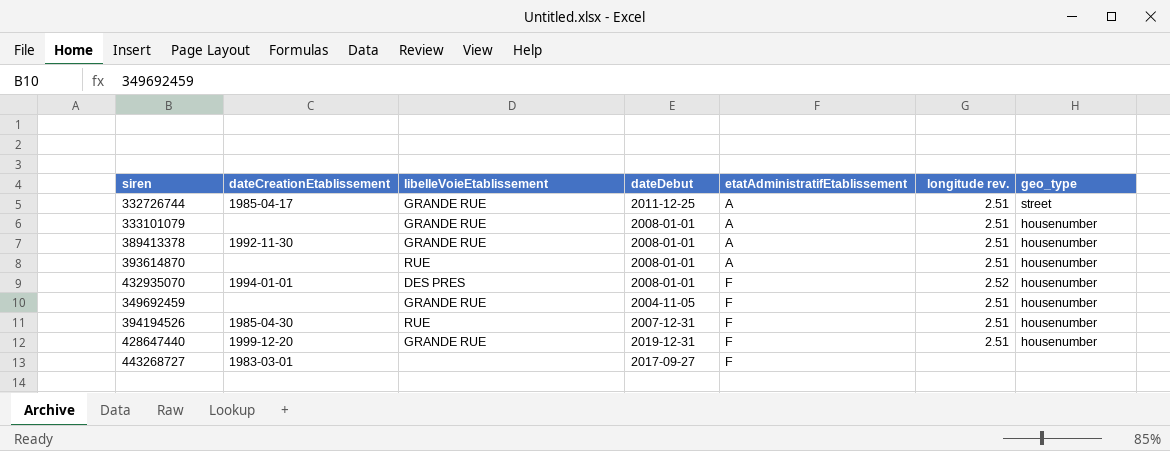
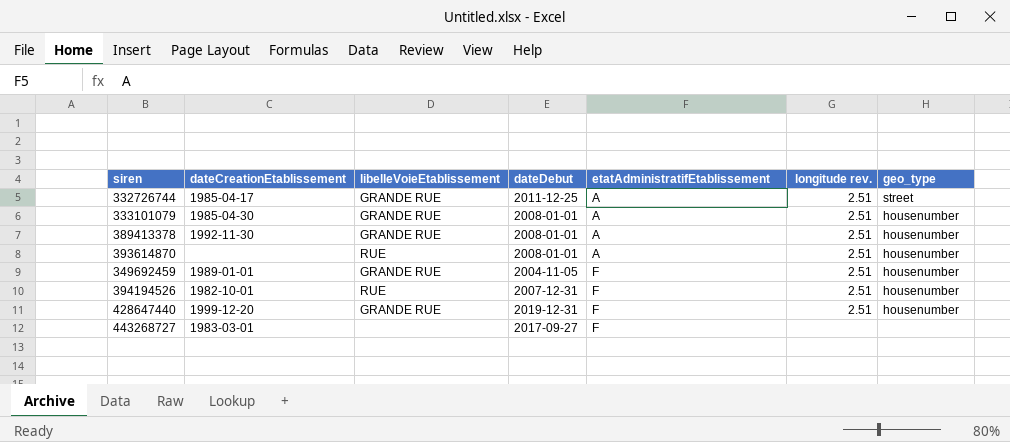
row 432935070: 1994-01-01 | DES PRES | 2008-01-01 | F | 2.52 | housenumber -> none
333101079 | dateCreationEtablissement: none -> 1985-04-30
349692459 | dateCreationEtablissement: none -> 1989-01-01
394194526 | dateCreationEtablissement: 1985-04-30 -> 1982-10-01

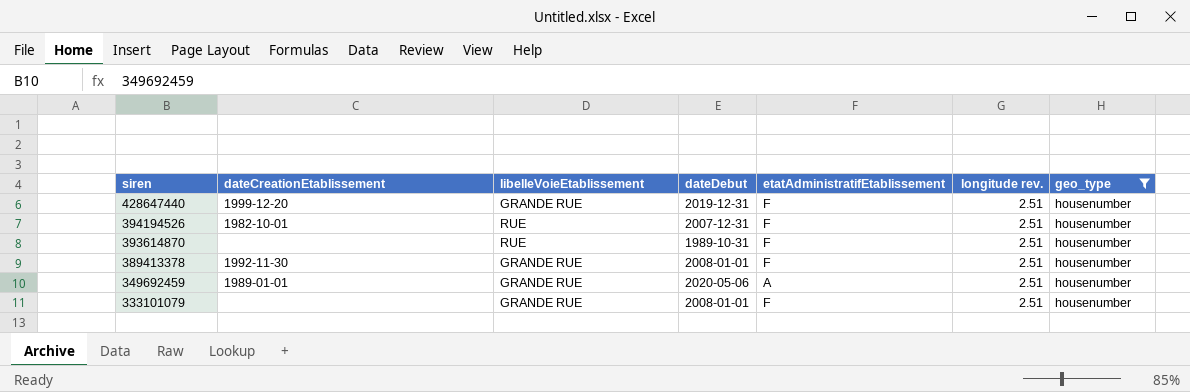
filter: none -> geo_type = housenumber
row order: etatAdministratifEtablissement ascending -> siren descending
393614870 | dateDebut: 2008-01-01 -> 1989-10-31
393614870 | etatAdministratifEtablissement: A -> F
389413378 | etatAdministratifEtablissement: A -> F
349692459 | dateDebut: 2004-11-05 -> 2020-05-06
349692459 | etatAdministratifEtablissement: F -> A
333101079 | dateCreationEtablissement: 1985-04-30 -> none
333101079 | etatAdministratifEtablissement: A -> F

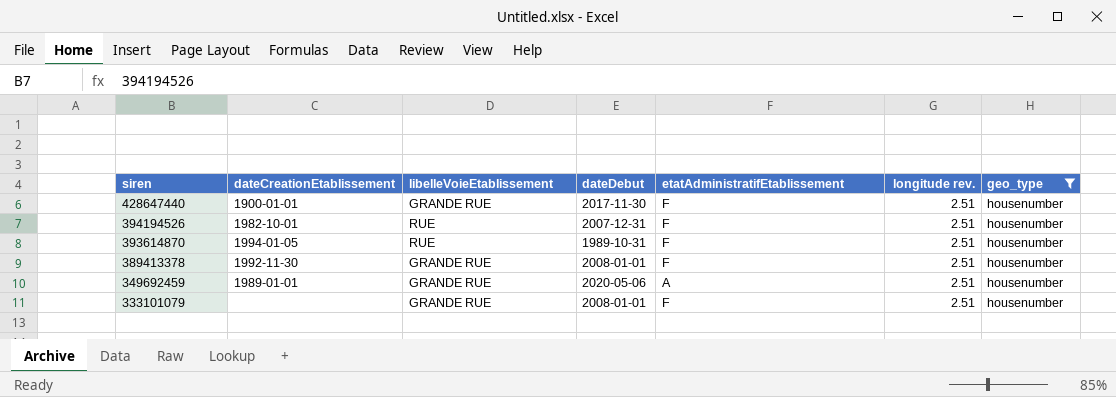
428647440 | dateCreationEtablissement: 1999-12-20 -> 1900-01-01
428647440 | dateDebut: 2019-12-31 -> 2017-11-30
393614870 | dateCreationEtablissement: none -> 1994-01-05

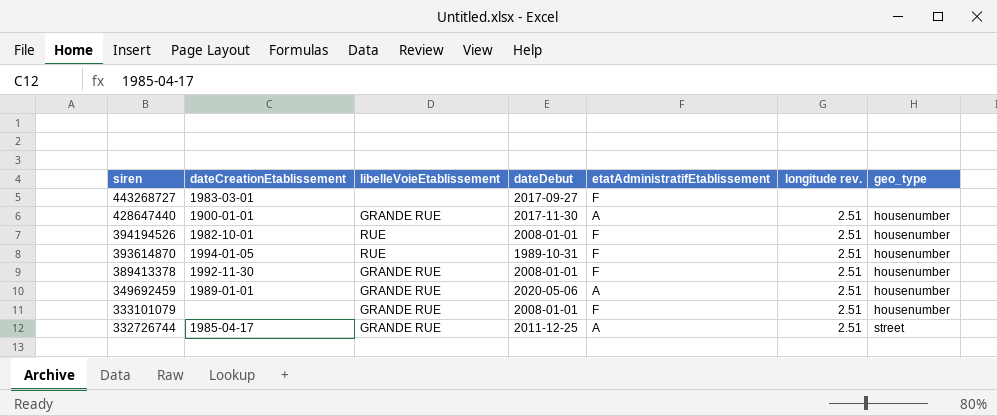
filter: geo_type = housenumber -> none
428647440 | etatAdministratifEtablissement: F -> A
394194526 | dateDebut: 2007-12-31 -> 2008-01-01

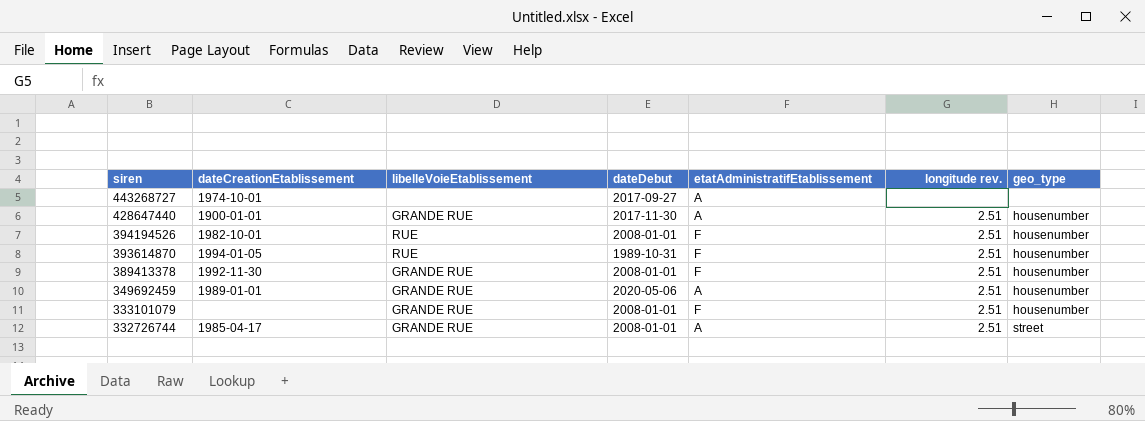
443268727 | dateCreationEtablissement: 1983-03-01 -> 1974-10-01
443268727 | etatAdministratifEtablissement: F -> A
332726744 | dateDebut: 2011-12-25 -> 2008-01-01

